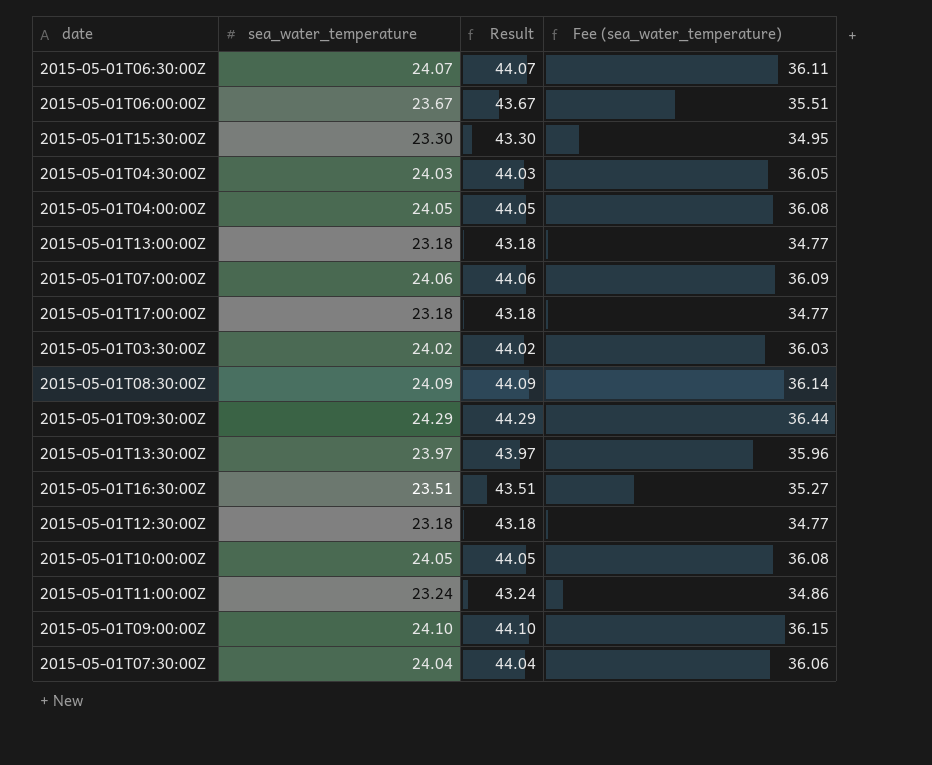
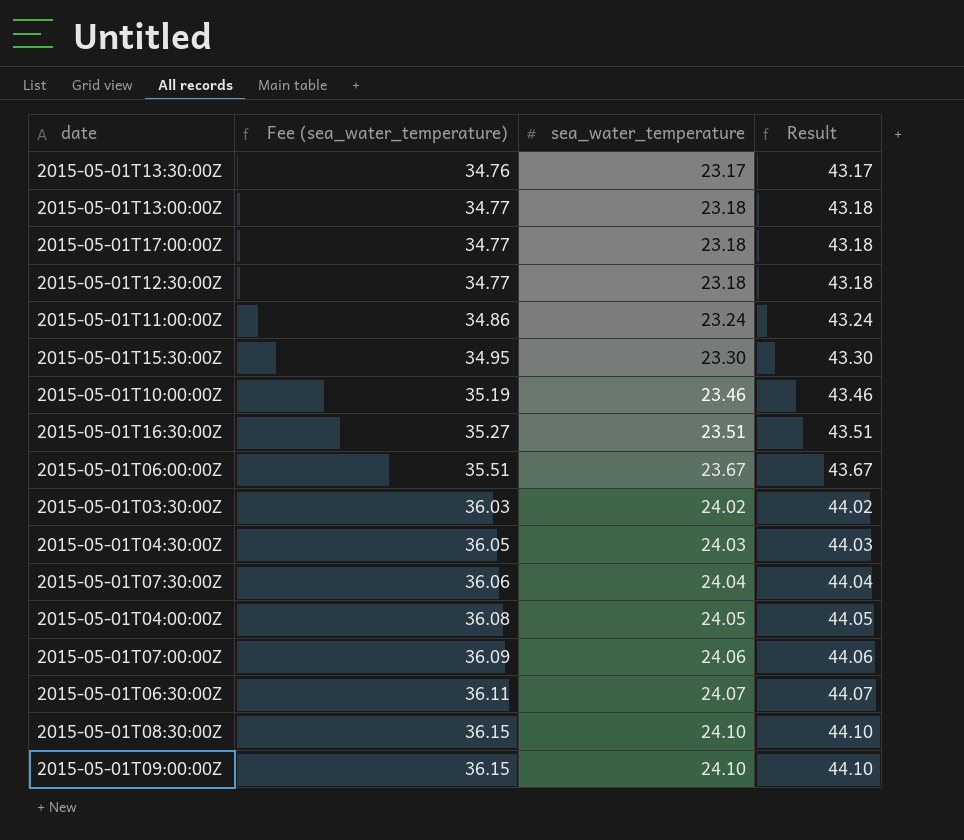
row order: none -> Fee (sea_water_temperature) ascending
column Fee (sea_water_temperature) | position: 4 -> 2
row 2015-05-01T09:30:00Z: 24.29 | 44.29 | 36.44 -> none
2015-05-01T13:30:00Z | Fee (sea_water_temperature): 35.96 -> 34.76
2015-05-01T13:30:00Z | sea_water_temperature: 23.97 -> 23.17
2015-05-01T13:30:00Z | Result: 43.97 -> 43.17
2015-05-01T10:00:00Z | Fee (sea_water_temperature): 36.08 -> 35.19
2015-05-01T10:00:00Z | sea_water_temperature: 24.05 -> 23.46
2015-05-01T10:00:00Z | Result: 44.05 -> 43.46
2015-05-01T08:30:00Z | Fee (sea_water_temperature): 36.14 -> 36.15
2015-05-01T08:30:00Z | sea_water_temperature: 24.09 -> 24.10
2015-05-01T08:30:00Z | Result: 44.09 -> 44.10

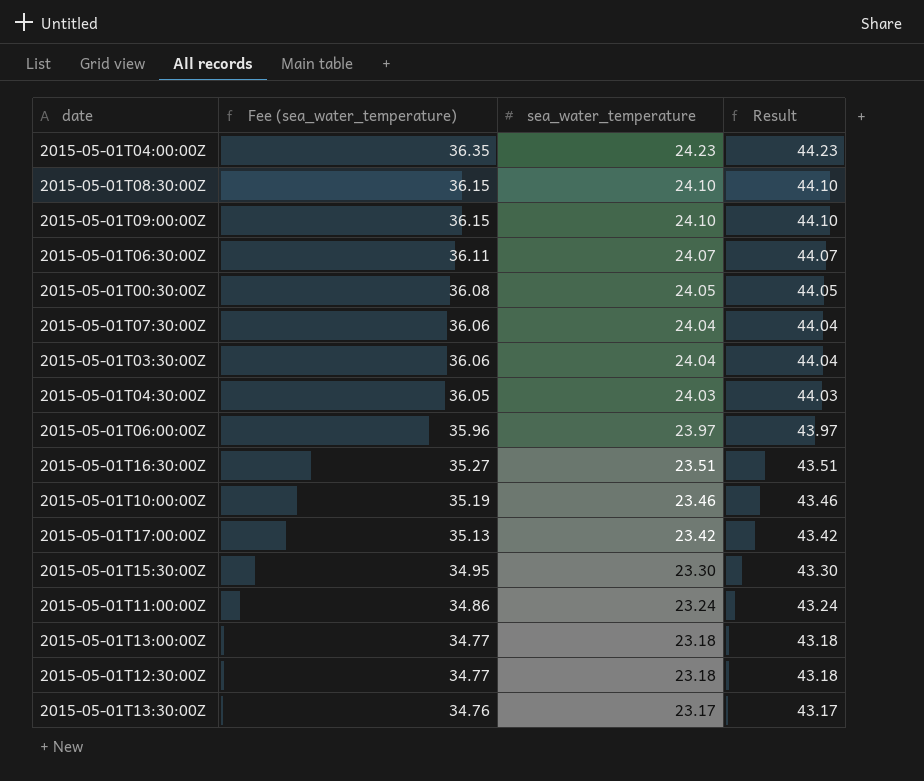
row order: Fee (sea_water_temperature) ascending -> Fee (sea_water_temperature) descending
row 2015-05-01T07:00:00Z: 36.09 | 24.06 | 44.06 -> none
2015-05-01T04:00:00Z | Fee (sea_water_temperature): 36.08 -> 36.35
2015-05-01T04:00:00Z | sea_water_temperature: 24.05 -> 24.23
2015-05-01T04:00:00Z | Result: 44.05 -> 44.23
row 2015-05-01T00:30:00Z: none -> 36.08 | 24.05 | 44.05
2015-05-01T03:30:00Z | Fee (sea_water_temperature): 36.03 -> 36.06
2015-05-01T03:30:00Z | sea_water_temperature: 24.02 -> 24.04
2015-05-01T03:30:00Z | Result: 44.02 -> 44.04
2015-05-01T06:00:00Z | Fee (sea_water_temperature): 35.51 -> 35.96
2015-05-01T06:00:00Z | sea_water_temperature: 23.67 -> 23.97
2015-05-01T06:00:00Z | Result: 43.67 -> 43.97
2015-05-01T17:00:00Z | Fee (sea_water_temperature): 34.77 -> 35.13
2015-05-01T17:00:00Z | sea_water_temperature: 23.18 -> 23.42
2015-05-01T17:00:00Z | Result: 43.18 -> 43.42

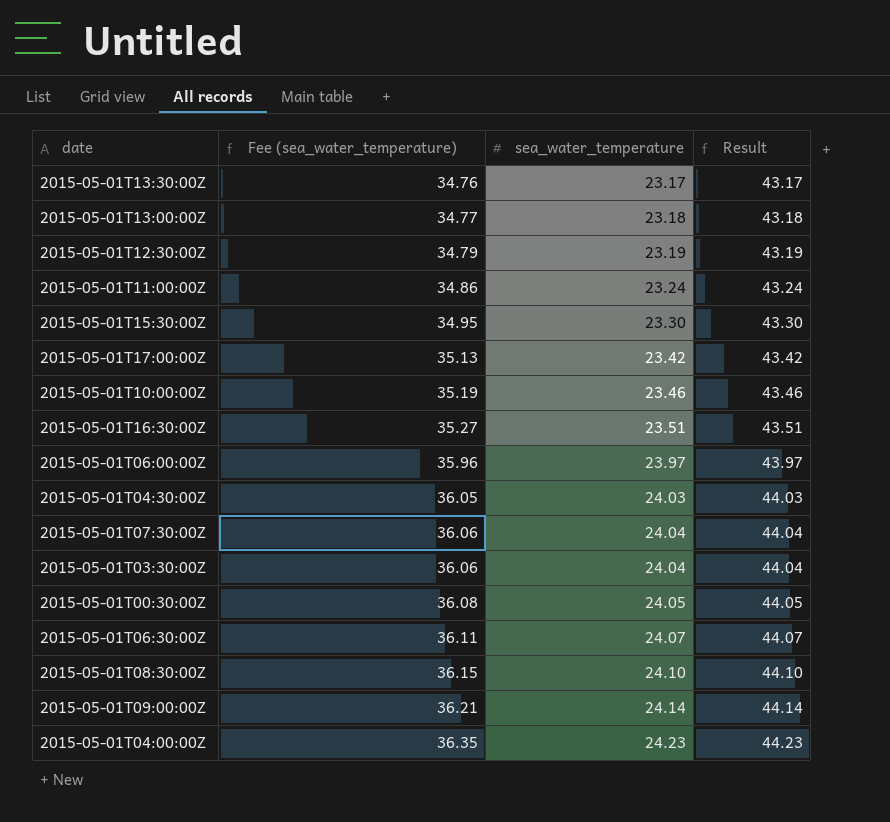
row order: Fee (sea_water_temperature) descending -> Fee (sea_water_temperature) ascending
2015-05-01T12:30:00Z | Fee (sea_water_temperature): 34.77 -> 34.79
2015-05-01T12:30:00Z | sea_water_temperature: 23.18 -> 23.19
2015-05-01T12:30:00Z | Result: 43.18 -> 43.19
2015-05-01T09:00:00Z | Fee (sea_water_temperature): 36.15 -> 36.21
2015-05-01T09:00:00Z | sea_water_temperature: 24.10 -> 24.14
2015-05-01T09:00:00Z | Result: 44.10 -> 44.14

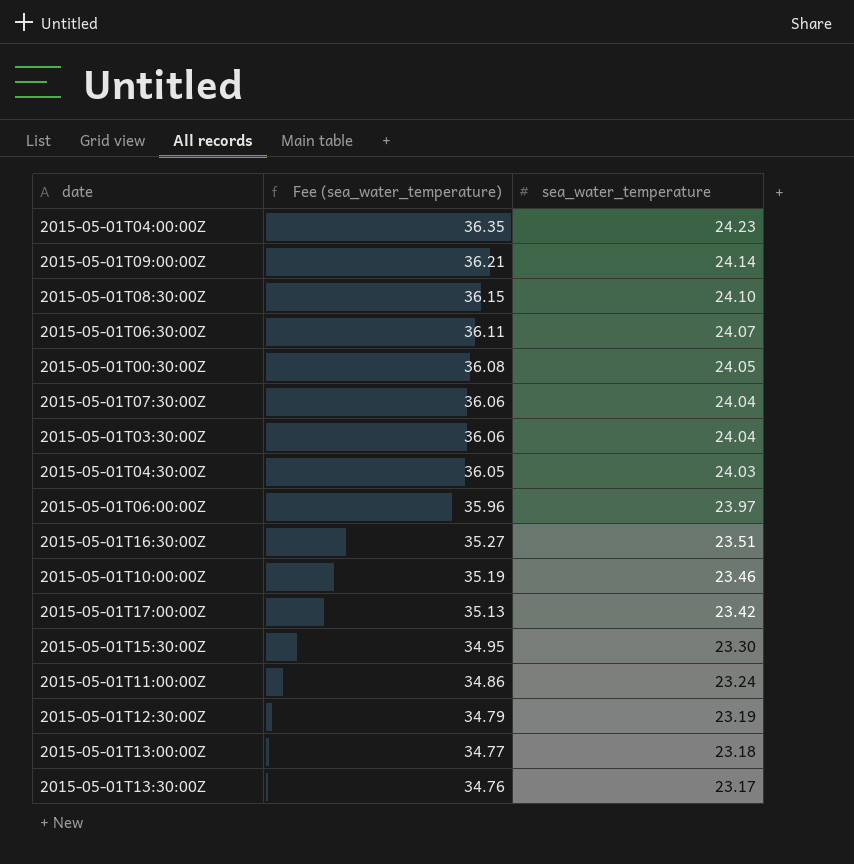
row order: Fee (sea_water_temperature) ascending -> Fee (sea_water_temperature) descending
column Result | formula: [sea_water_temperature] + 20 -> none

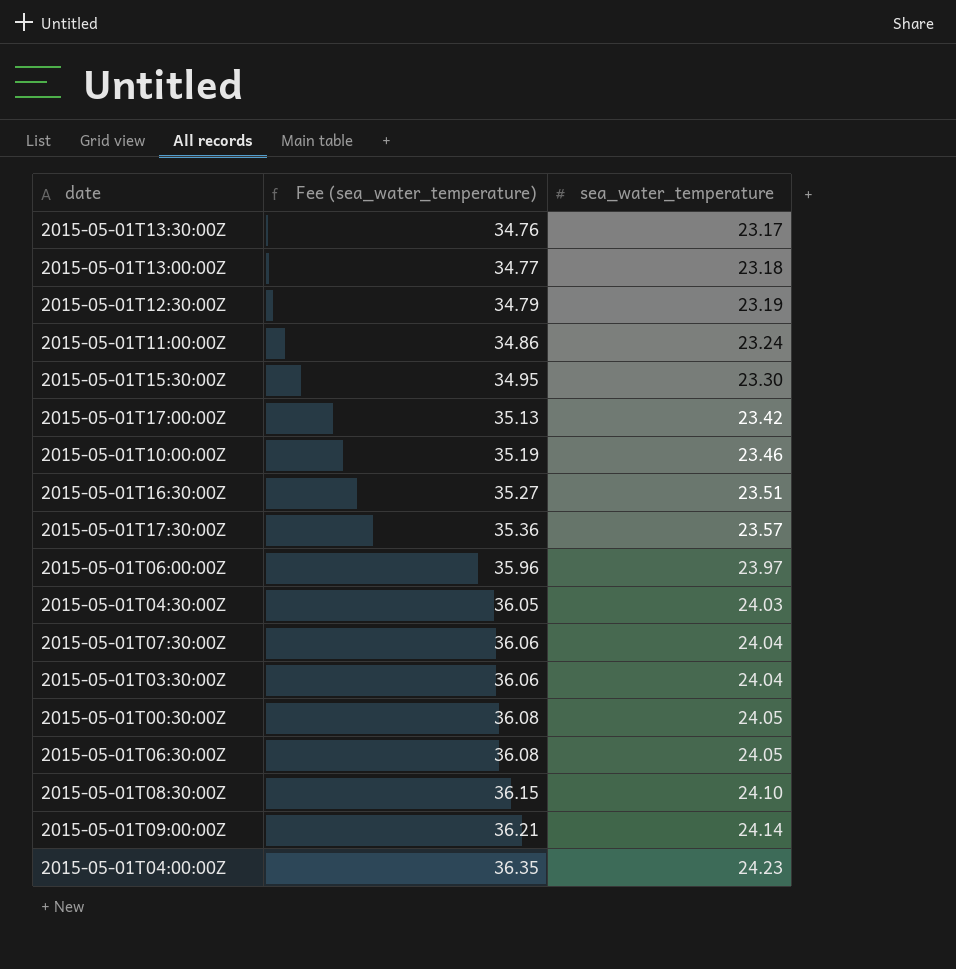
row order: Fee (sea_water_temperature) descending -> Fee (sea_water_temperature) ascending
row 2015-05-01T17:30:00Z: none -> 35.36 | 23.57
2015-05-01T06:30:00Z | Fee (sea_water_temperature): 36.11 -> 36.08
2015-05-01T06:30:00Z | sea_water_temperature: 24.07 -> 24.05

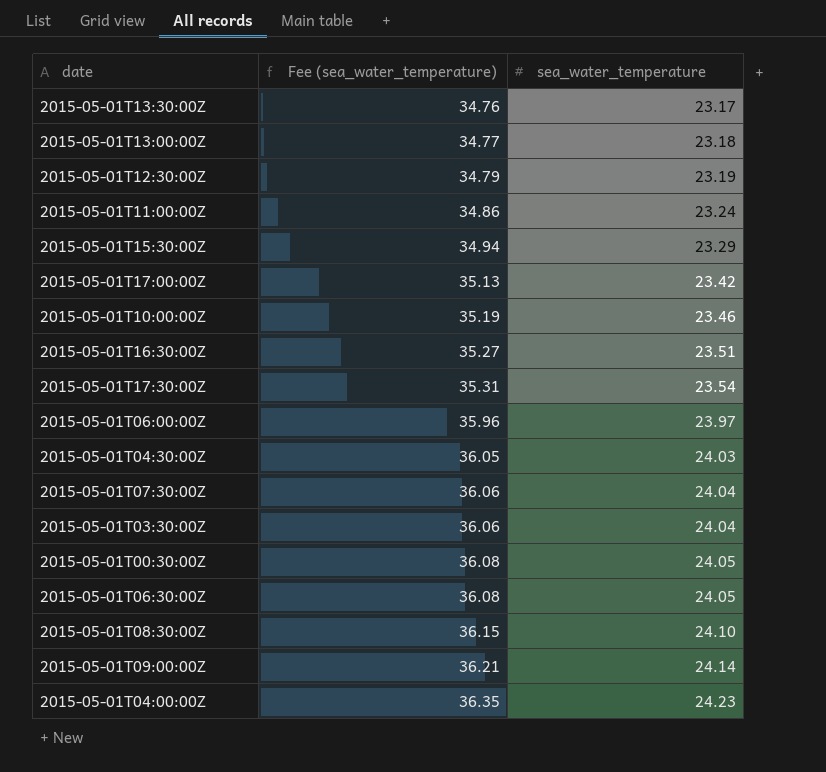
2015-05-01T15:30:00Z | Fee (sea_water_temperature): 34.95 -> 34.94
2015-05-01T15:30:00Z | sea_water_temperature: 23.30 -> 23.29
2015-05-01T17:30:00Z | Fee (sea_water_temperature): 35.36 -> 35.31
2015-05-01T17:30:00Z | sea_water_temperature: 23.57 -> 23.54

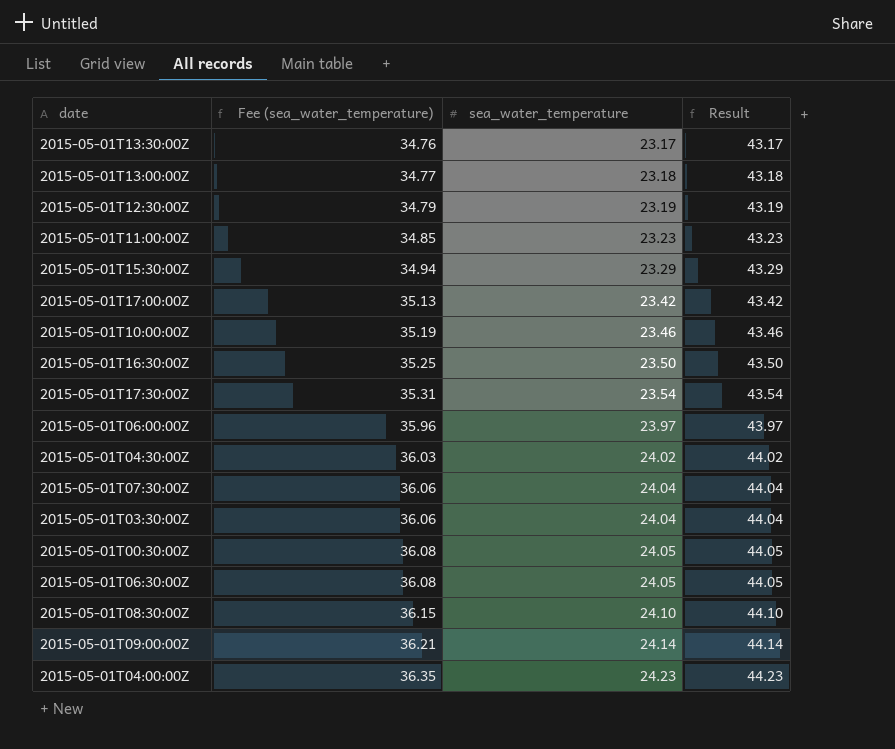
column Result | formula: none -> [sea_water_temperature] + 20
2015-05-01T11:00:00Z | Fee (sea_water_temperature): 34.86 -> 34.85
2015-05-01T11:00:00Z | sea_water_temperature: 23.24 -> 23.23
2015-05-01T16:30:00Z | Fee (sea_water_temperature): 35.27 -> 35.25
2015-05-01T16:30:00Z | sea_water_temperature: 23.51 -> 23.50
2015-05-01T04:30:00Z | Fee (sea_water_temperature): 36.05 -> 36.03
2015-05-01T04:30:00Z | sea_water_temperature: 24.03 -> 24.02

